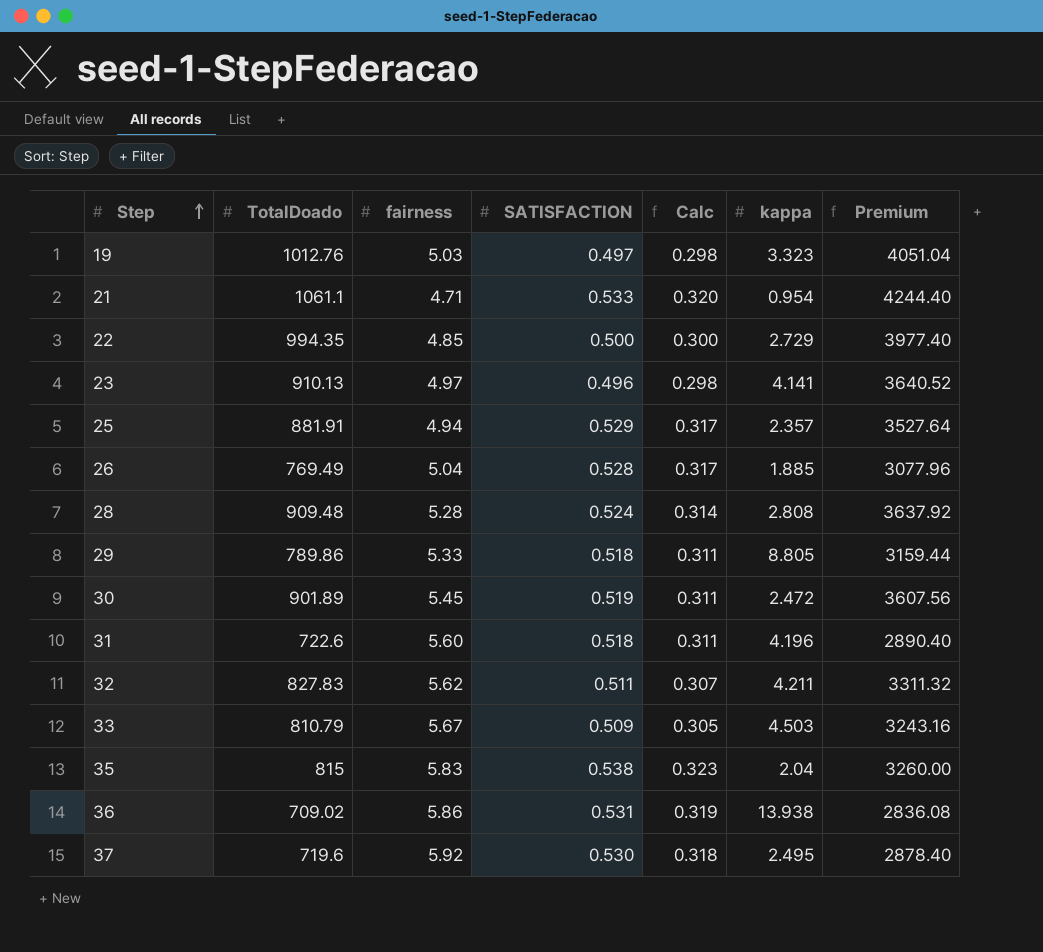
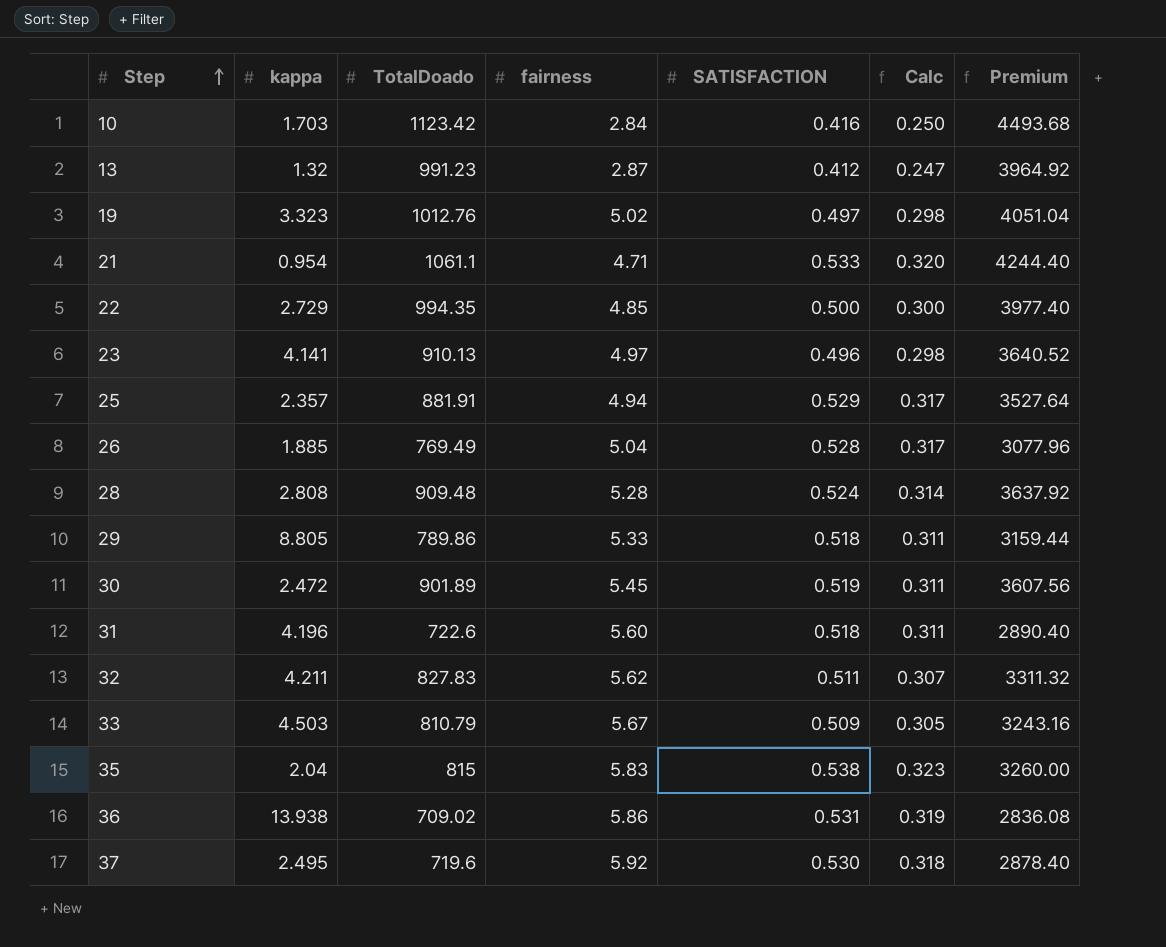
column kappa | position: 6 -> 2
row 10: none -> 1.703 | 1123.42 | 2.84 | 0.416 | 0.250 | 4493.68
row 13: none -> 1.32 | 991.23 | 2.87 | 0.412 | 0.247 | 3964.92
19 | fairness: 5.03 -> 5.02

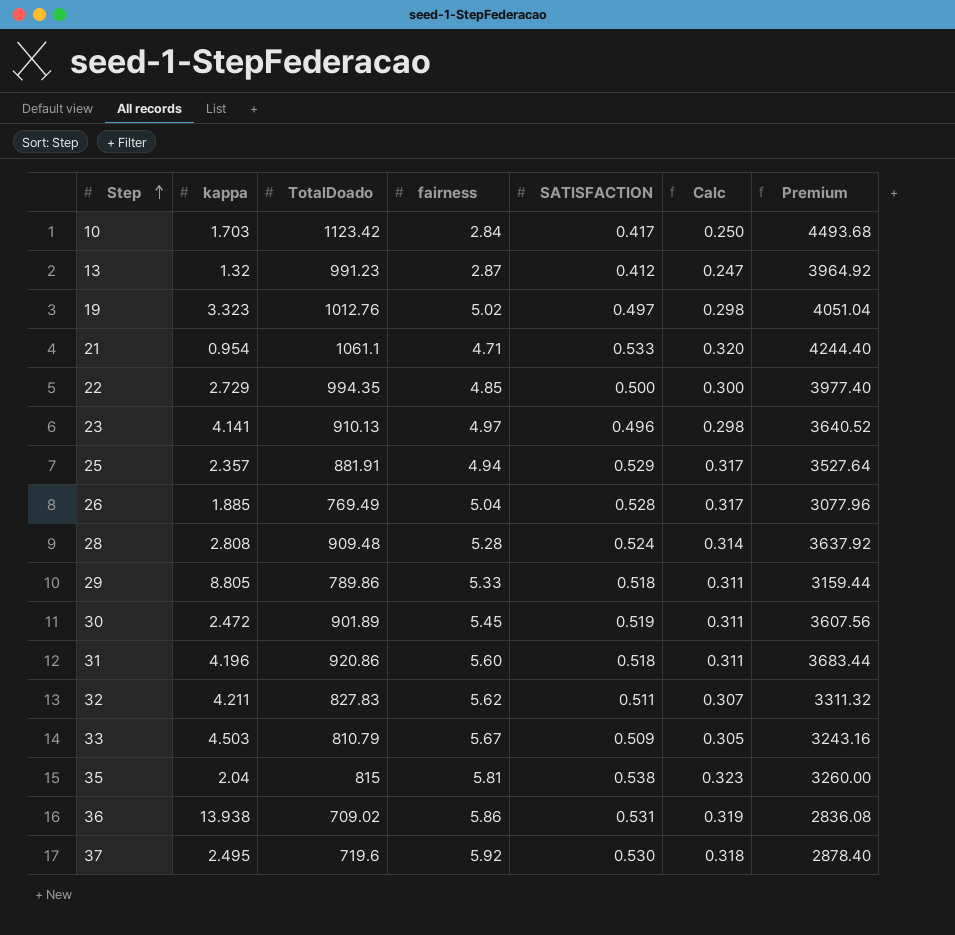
10 | SATISFACTION: 0.416 -> 0.417
31 | TotalDoado: 722.6 -> 920.86
31 | Premium: 2890.40 -> 3683.44
35 | fairness: 5.83 -> 5.81

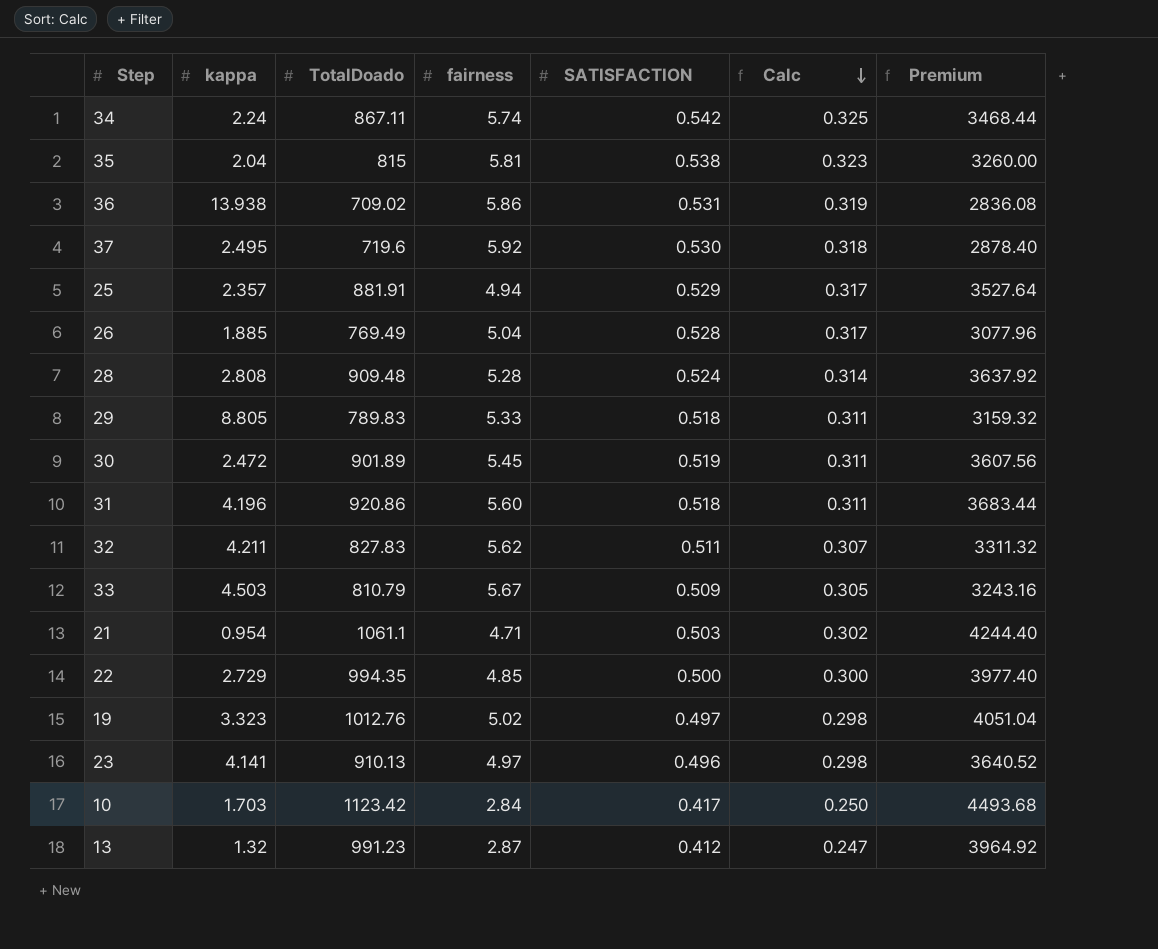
row order: Step ascending -> Calc descending
row 34: none -> 2.24 | 867.11 | 5.74 | 0.542 | 0.325 | 3468.44
29 | TotalDoado: 789.86 -> 789.83
29 | Premium: 3159.44 -> 3159.32
21 | SATISFACTION: 0.533 -> 0.503
21 | Calc: 0.320 -> 0.302

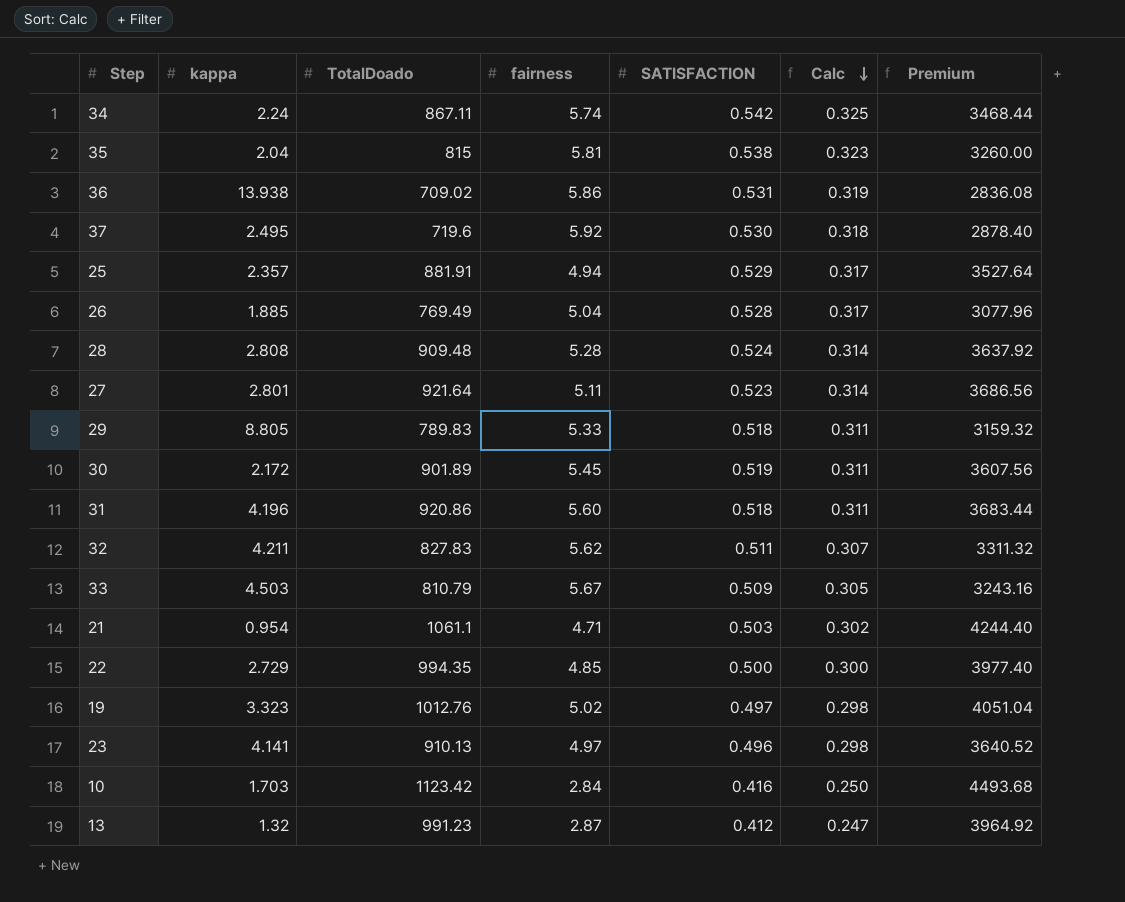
row 27: none -> 2.801 | 921.64 | 5.11 | 0.523 | 0.314 | 3686.56
30 | kappa: 2.472 -> 2.172
10 | SATISFACTION: 0.417 -> 0.416

